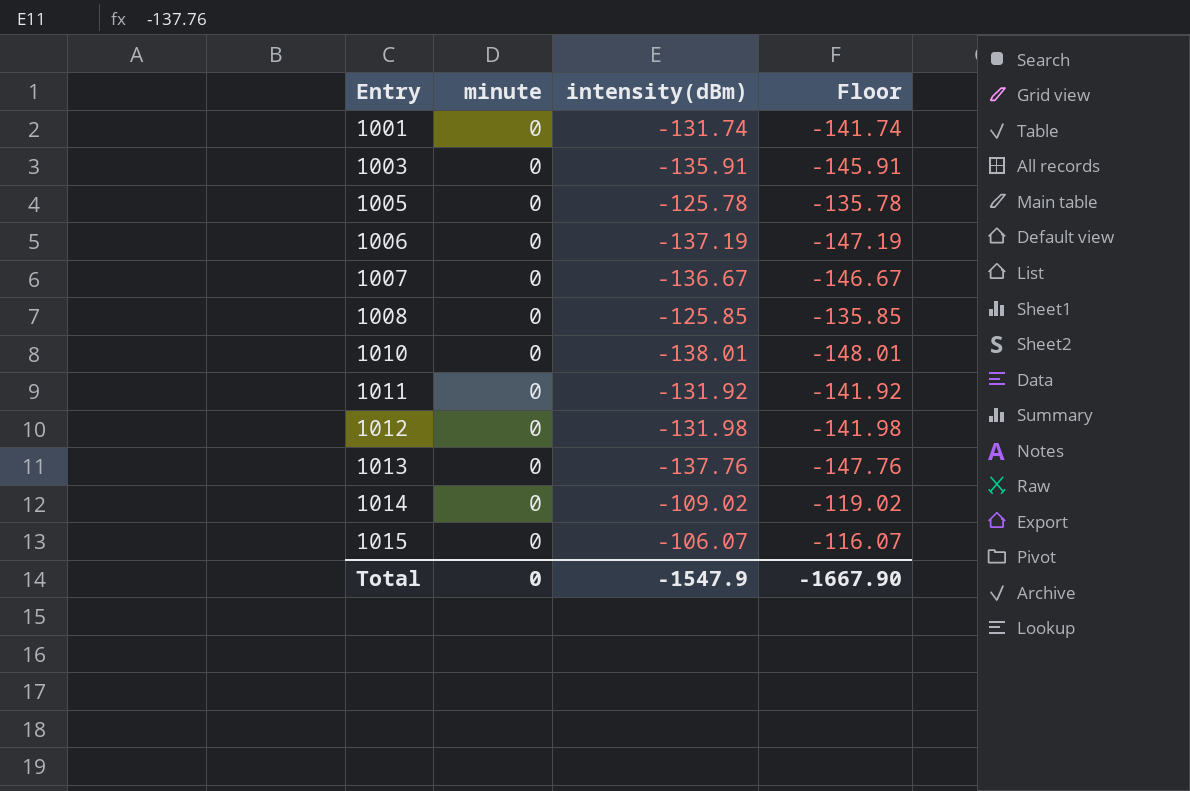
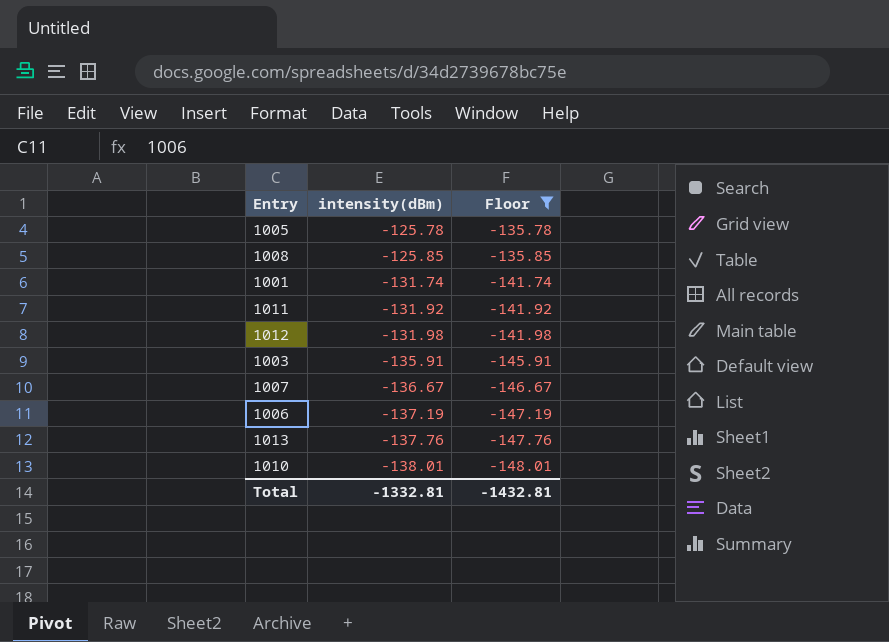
filter: none -> Floor <= -135.78
row order: Entry ascending -> intensity(dBm) descending
column minute | position: 2 -> none
Total | intensity(dBm): -1547.9 -> -1332.81
Total | Floor: -1667.90 -> -1432.81

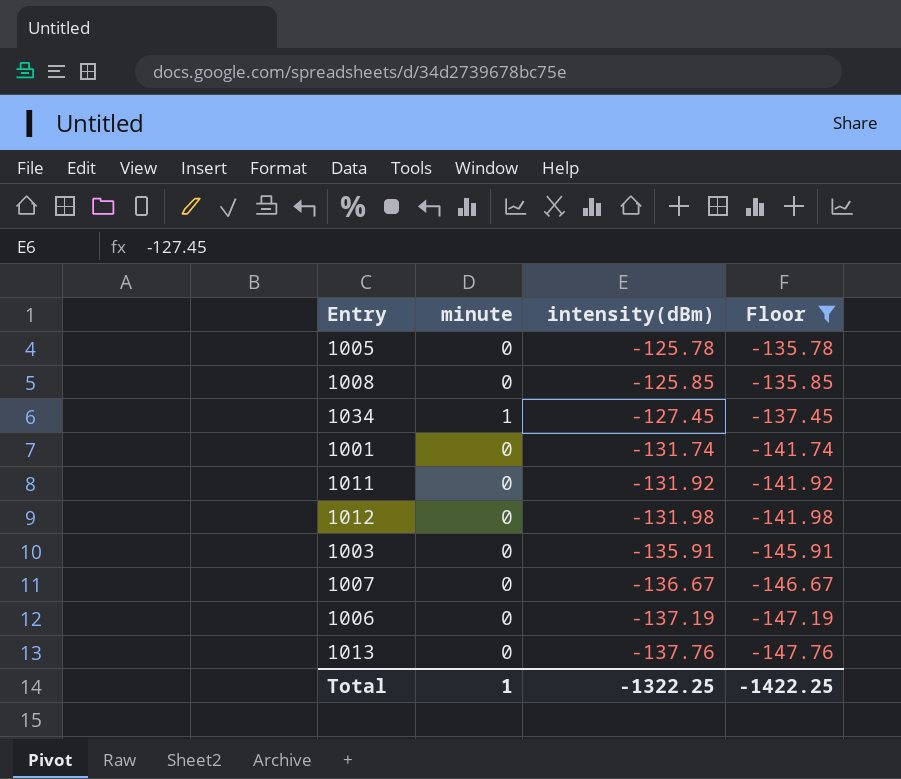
column minute | position: none -> 2
row 1010: -138.01 | -148.01 -> none
row 1034: none -> 1 | -127.45 | -137.45
Total | intensity(dBm): -1332.81 -> -1322.25
Total | Floor: -1432.81 -> -1422.25

